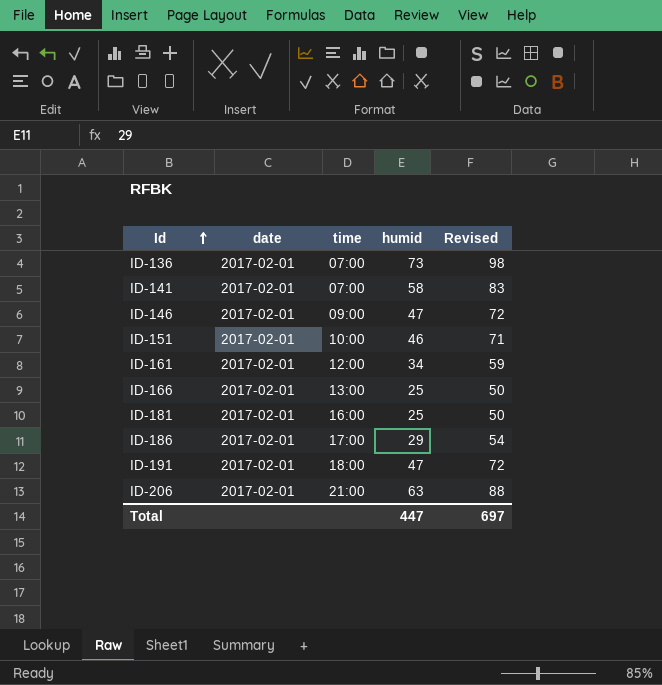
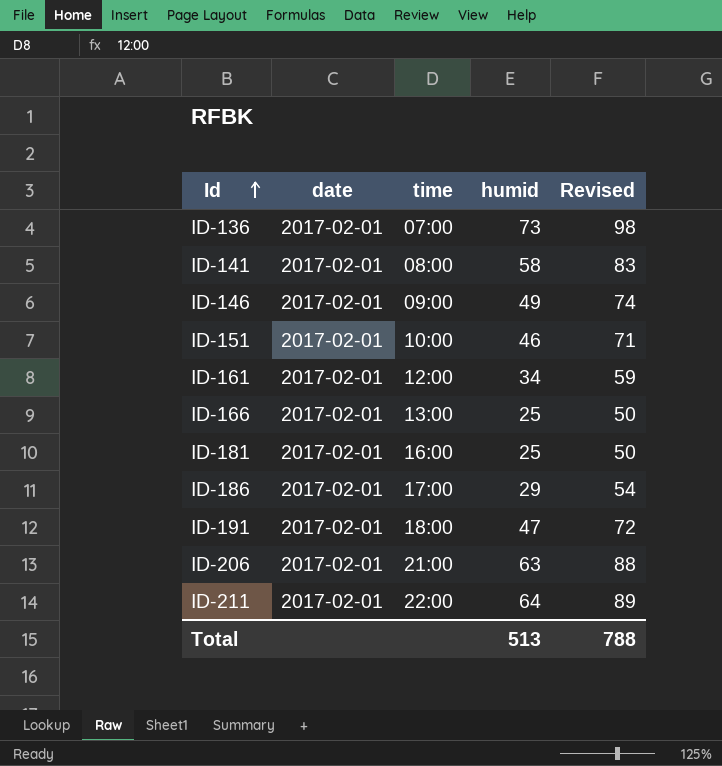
ID-141 | time: 07:00 -> 08:00
ID-146 | humid: 47 -> 49
ID-146 | Revised: 72 -> 74
row ID-211: none -> 2017-02-01 | 22:00 | 64 | 89
Total | humid: 447 -> 513
Total | Revised: 697 -> 788

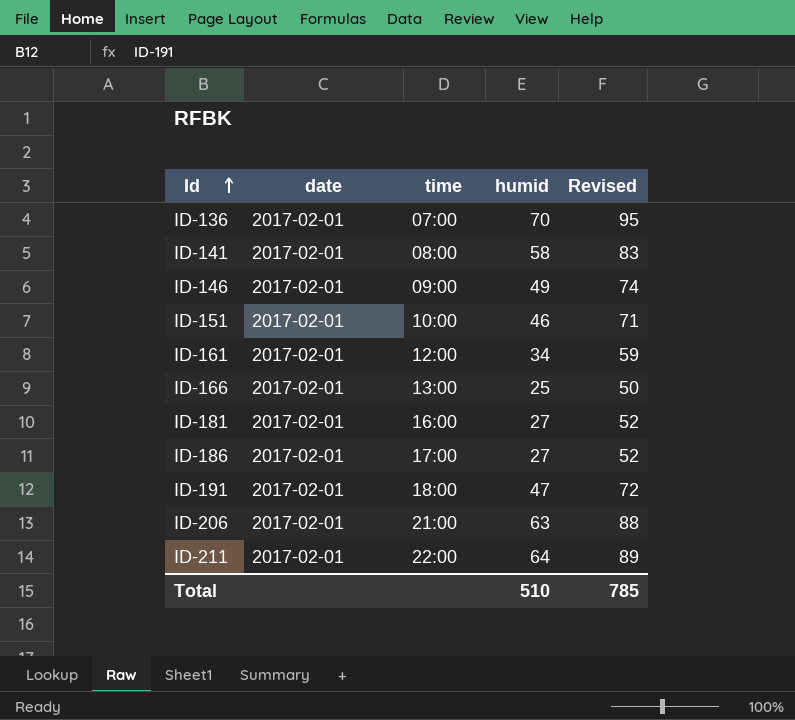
ID-136 | humid: 73 -> 70
ID-136 | Revised: 98 -> 95
ID-181 | humid: 25 -> 27
ID-181 | Revised: 50 -> 52
ID-186 | humid: 29 -> 27
ID-186 | Revised: 54 -> 52
Total | humid: 513 -> 510
Total | Revised: 788 -> 785

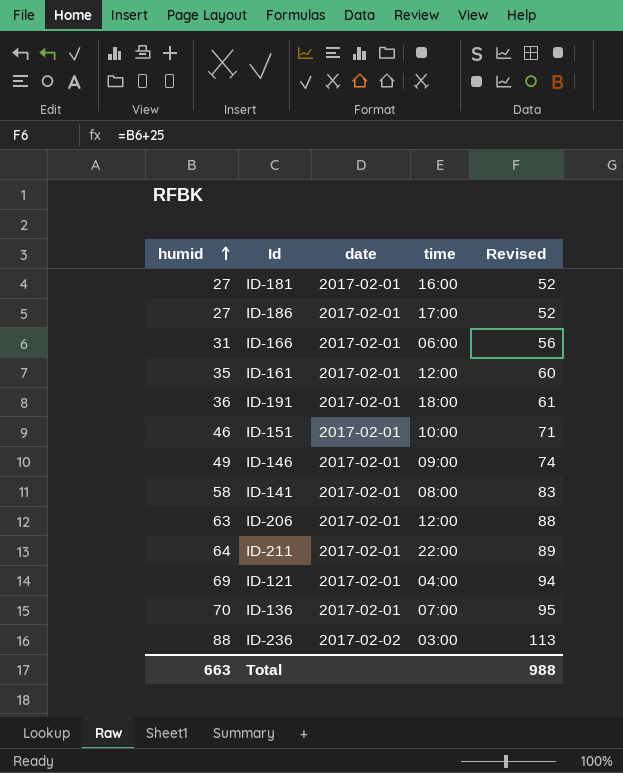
row order: Id ascending -> humid ascending
column humid | position: 4 -> 1
ID-166 | humid: 25 -> 31
ID-166 | time: 13:00 -> 06:00
ID-166 | Revised: 50 -> 56
ID-161 | humid: 34 -> 35
ID-161 | Revised: 59 -> 60
ID-191 | humid: 47 -> 36
ID-191 | Revised: 72 -> 61
ID-206 | time: 21:00 -> 12:00
row ID-121: none -> 69 | 2017-02-01 | 04:00 | 94
row ID-236: none -> 88 | 2017-02-02 | 03:00 | 113
Total | humid: 510 -> 663
Total | Revised: 785 -> 988

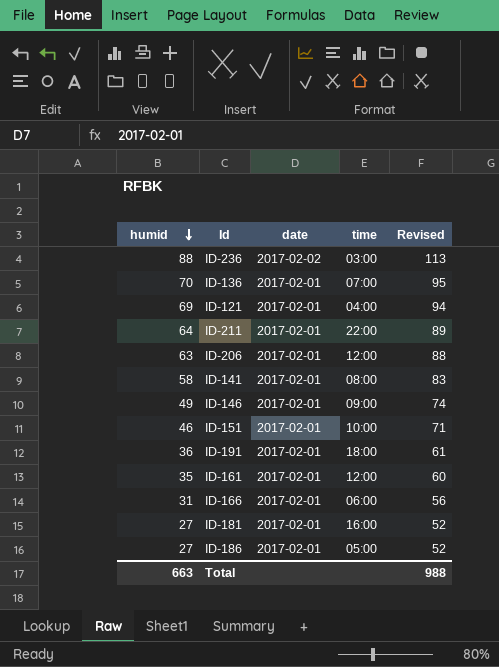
row order: humid ascending -> humid descending
ID-186 | time: 17:00 -> 05:00

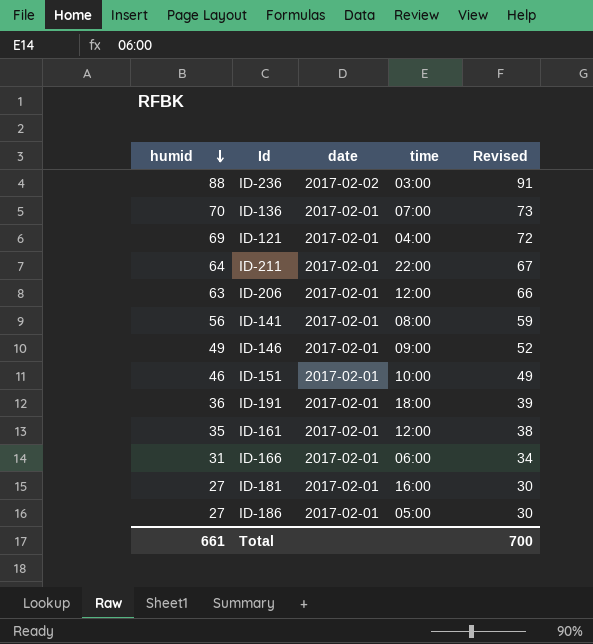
column Revised | formula: [humid] + 25 -> [humid] + 3
ID-141 | humid: 58 -> 56
Total | humid: 663 -> 661
Total | Revised: 988 -> 700

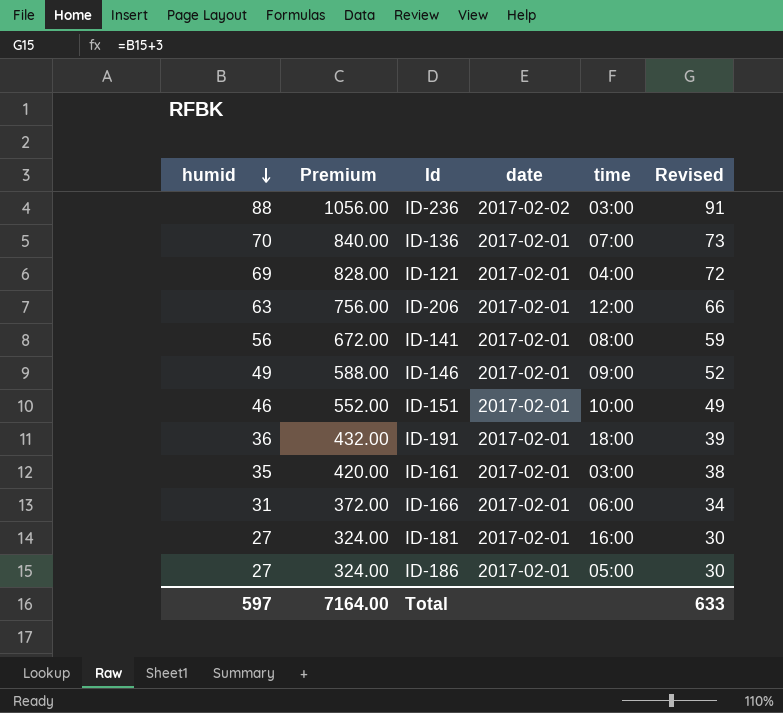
column Premium | formula: none -> [humid] * 12
row ID-211: 64 | 2017-02-01 | 22:00 | 67 -> none
ID-161 | time: 12:00 -> 03:00
Total | humid: 661 -> 597
Total | Revised: 700 -> 633

